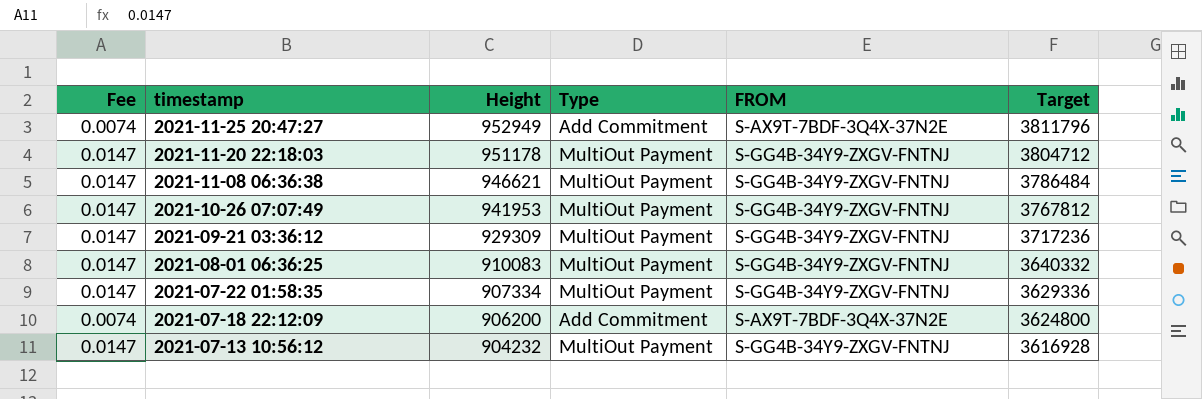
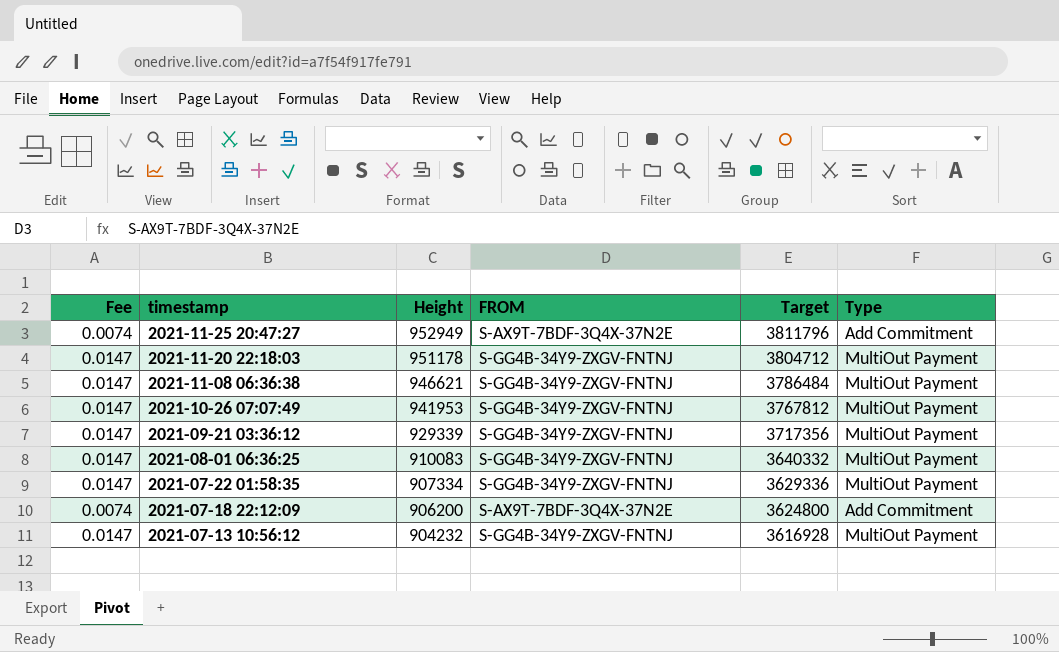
column Type | position: 4 -> 6
2021-09-21 03:36:12 | Height: 929309 -> 929339
2021-09-21 03:36:12 | Target: 3717236 -> 3717356

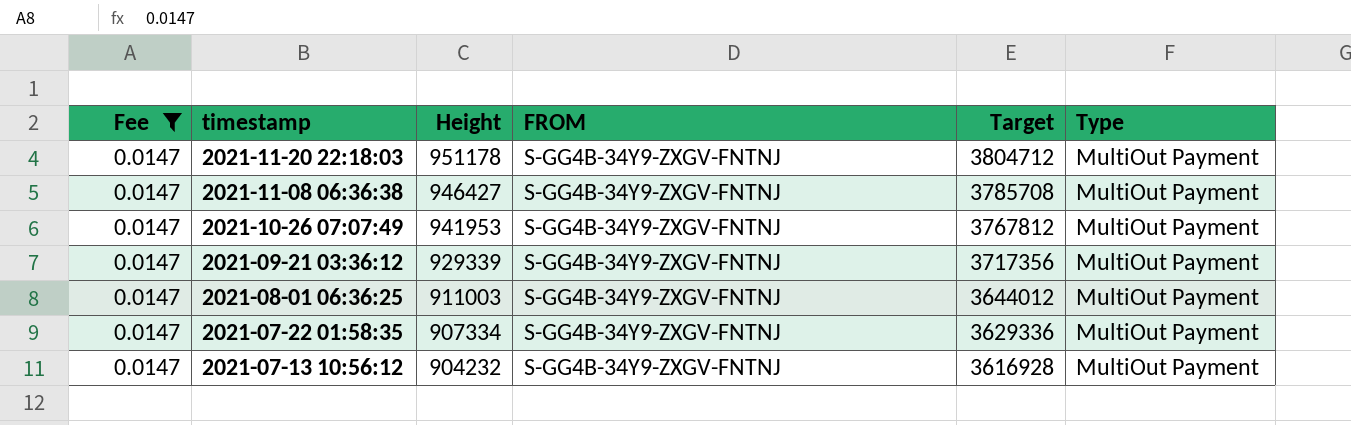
filter: none -> Fee = 0.0147
2021-11-08 06:36:38 | Height: 946621 -> 946427
2021-11-08 06:36:38 | Target: 3786484 -> 3785708
2021-08-01 06:36:25 | Height: 910083 -> 911003
2021-08-01 06:36:25 | Target: 3640332 -> 3644012

